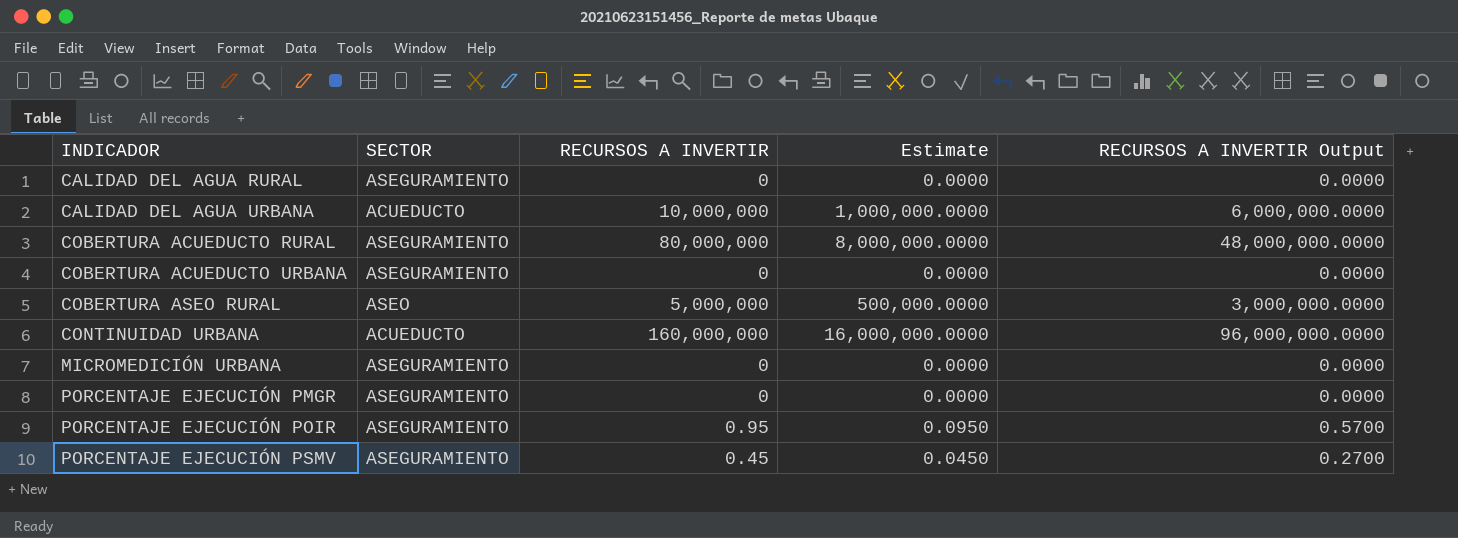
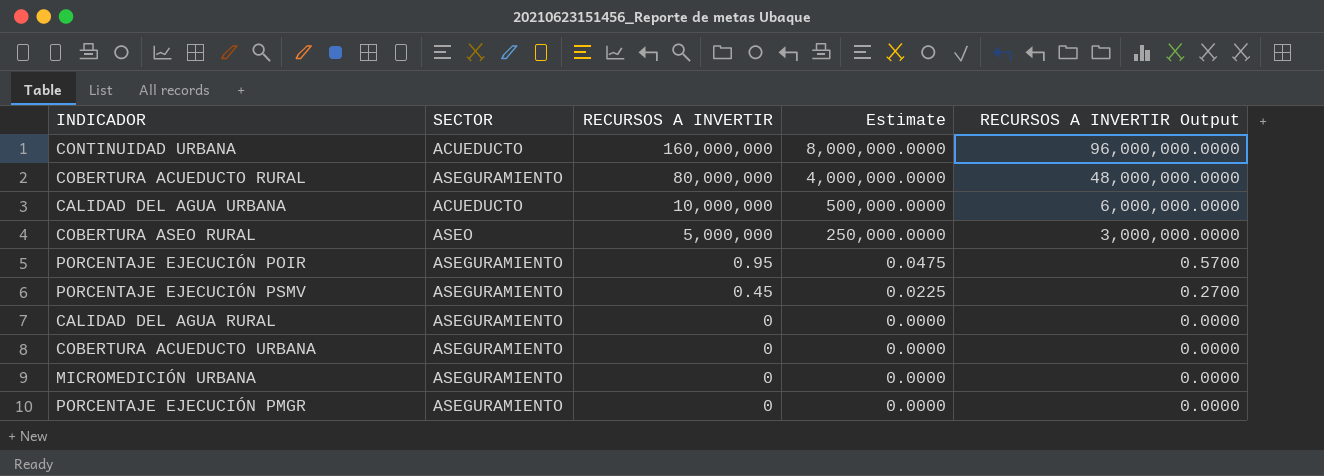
row order: INDICADOR ascending -> RECURSOS A INVERTIR descending
column Estimate | formula: [RECURSOS A INVERTIR] * 0.1 -> [RECURSOS A INVERTIR] * 0.05

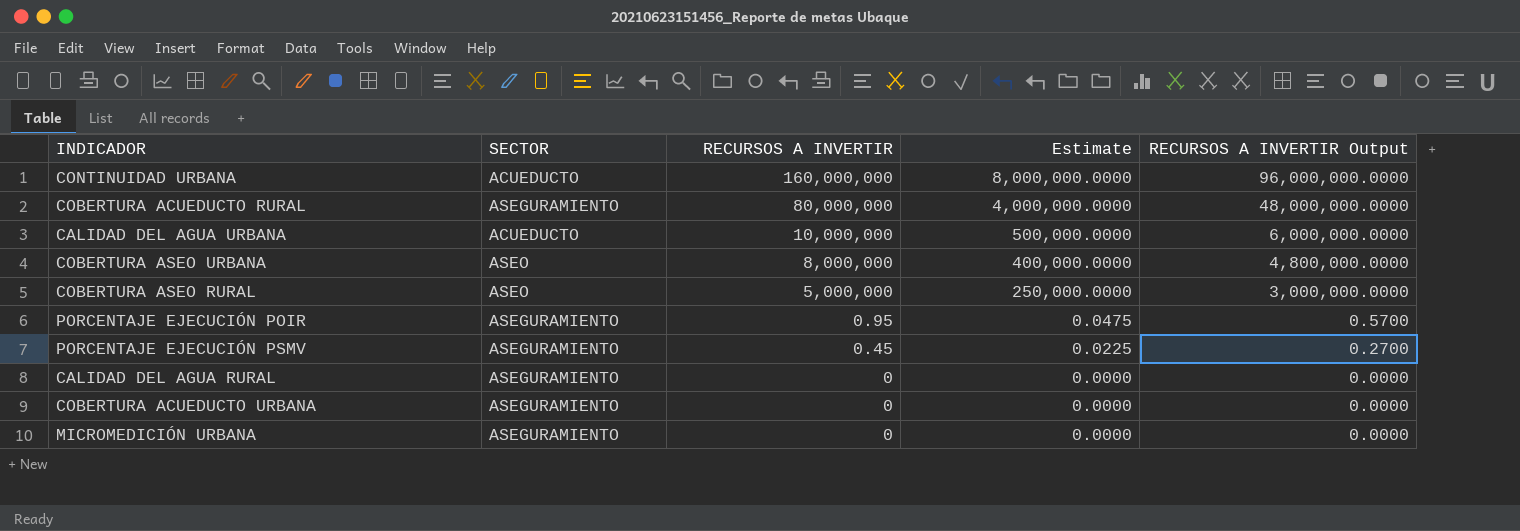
row PORCENTAJE EJECUCIÓN PMGR: ASEGURAMIENTO | 0 | 0.0000 | 0.0000 -> none
row COBERTURA ASEO URBANA: none -> ASEO | 8,000,000 | 400,000.0000 | 4,800,000.0000

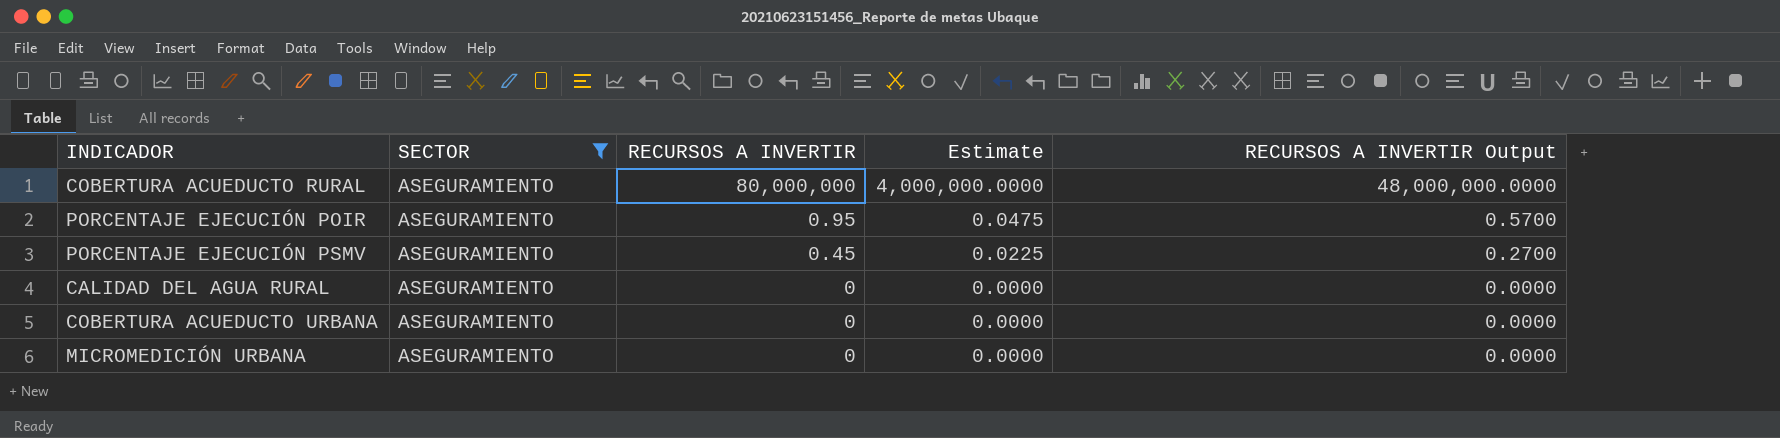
filter: none -> SECTOR = ASEGURAMIENTO

